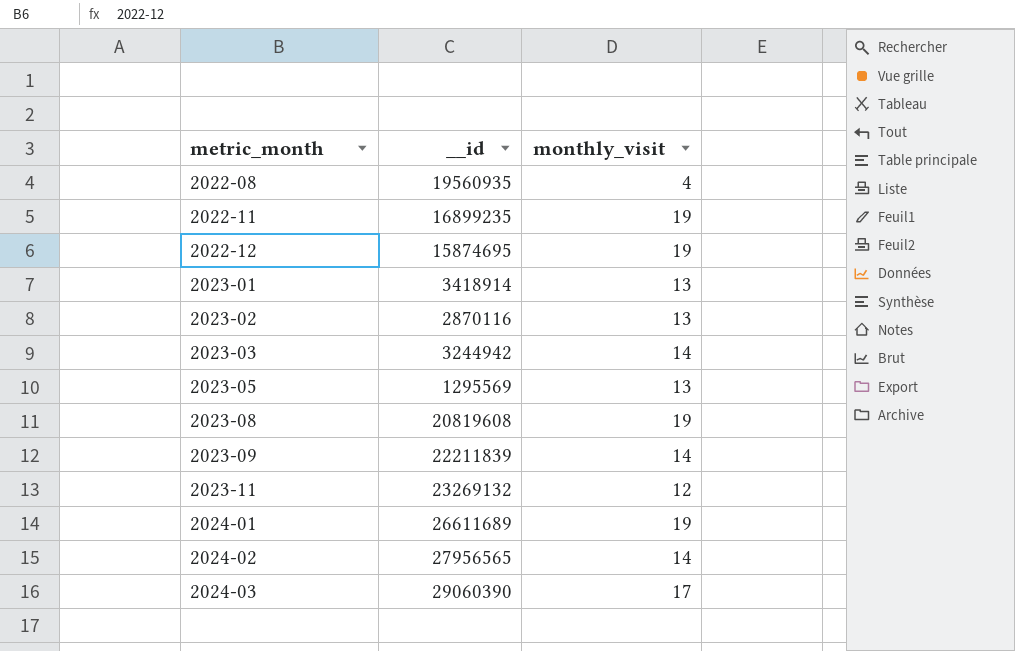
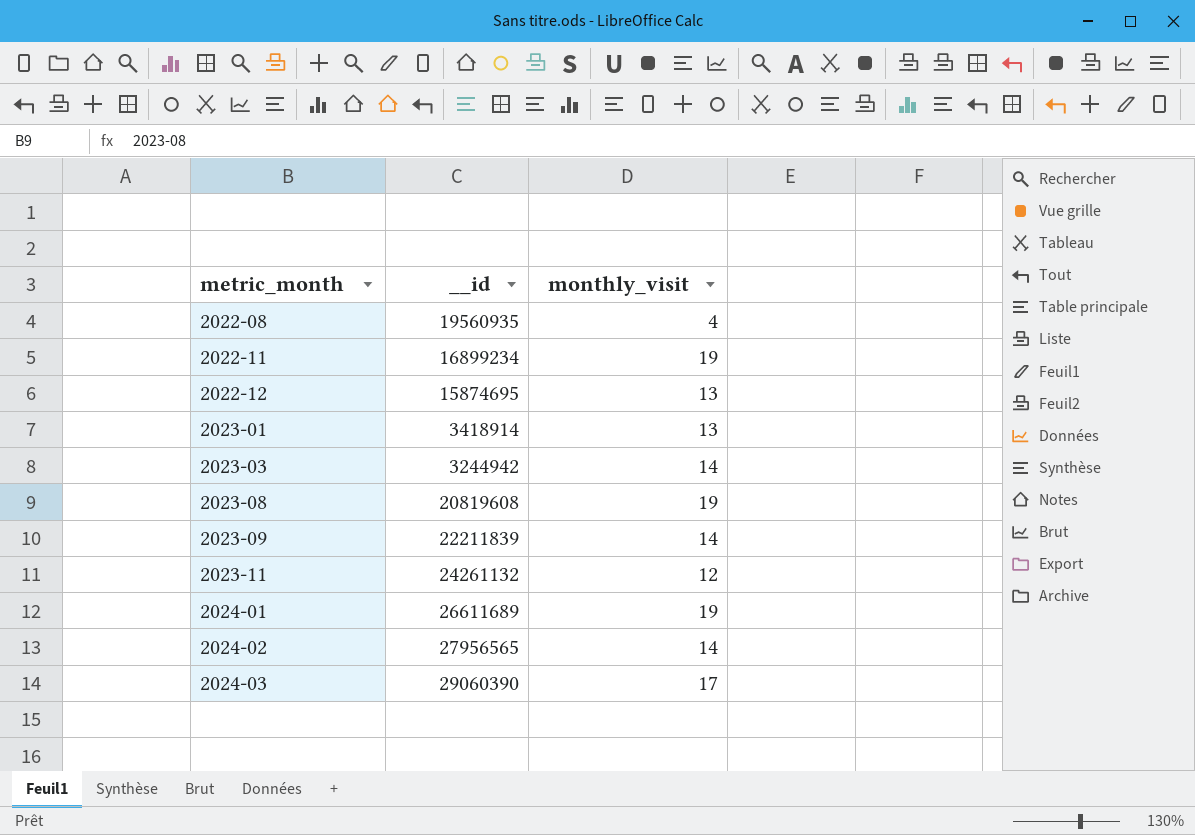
row 2023-02: 2870116 | 13 -> none
row 2023-05: 1295569 | 13 -> none
2022-11 | __id: 16899235 -> 16899234
2022-12 | monthly_visit: 19 -> 13
2023-11 | __id: 23269132 -> 24261132

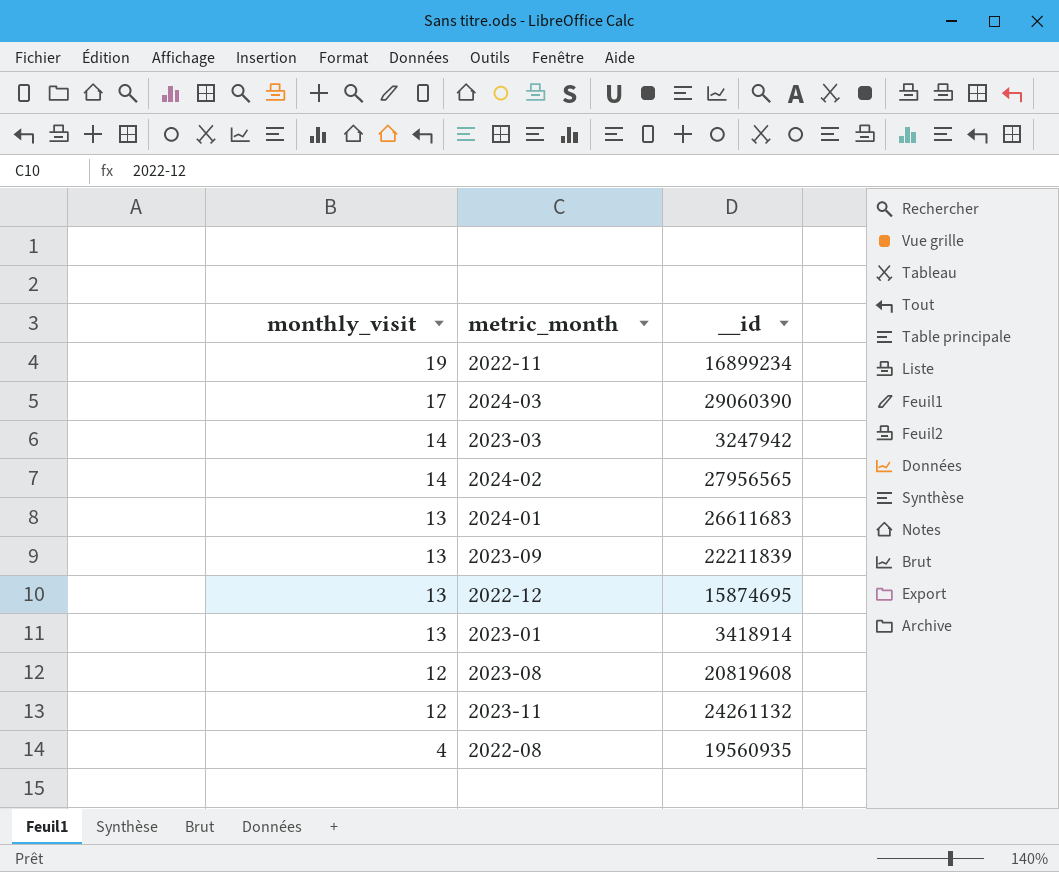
row order: metric_month ascending -> monthly_visit descending
column monthly_visit | position: 3 -> 1
2023-03 | __id: 3244942 -> 3247942
2024-01 | monthly_visit: 19 -> 13
2024-01 | __id: 26611689 -> 26611683
2023-09 | monthly_visit: 14 -> 13
2023-08 | monthly_visit: 19 -> 12

